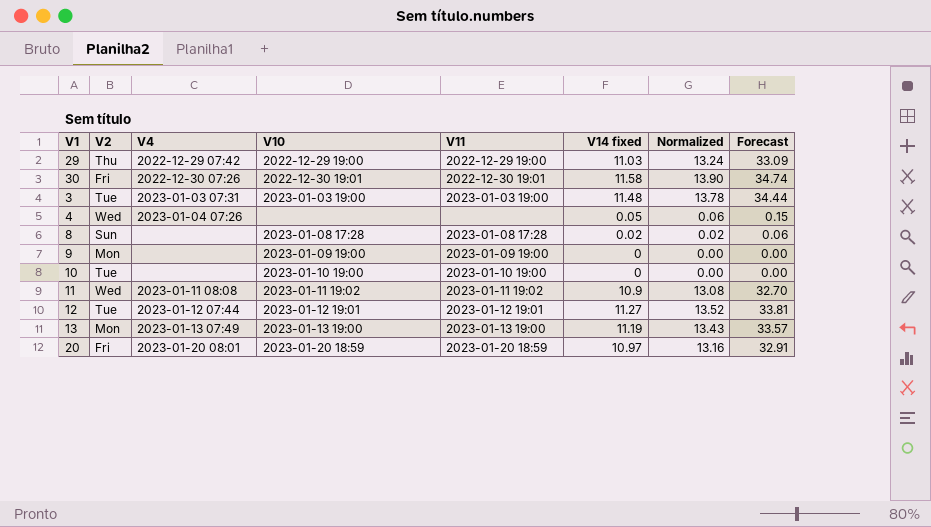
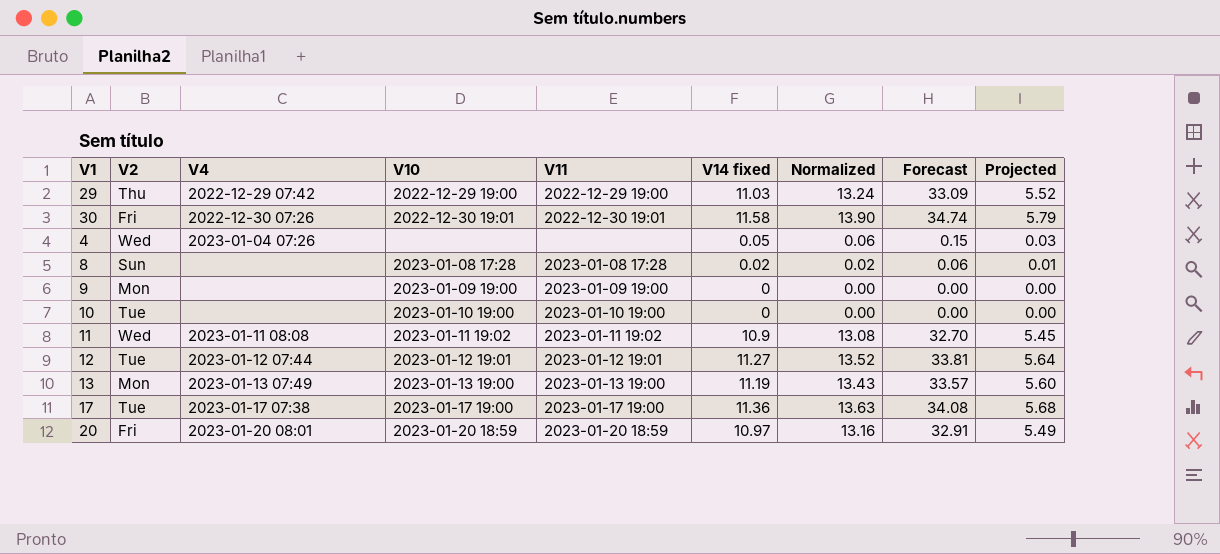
column Projected | formula: none -> [V14 fixed] * 0.5
row 3: Tue | 2023-01-03 07:31 | 2023-01-03 19:00 | 2023-01-03 19:00 | 11.48 | 13.78 | 34.44 -> none
row 17: none -> Tue | 2023-01-17 07:38 | 2023-01-17 19:00 | 2023-01-17 19:00 | 11.36 | 13.63 | 34.08 | 5.68

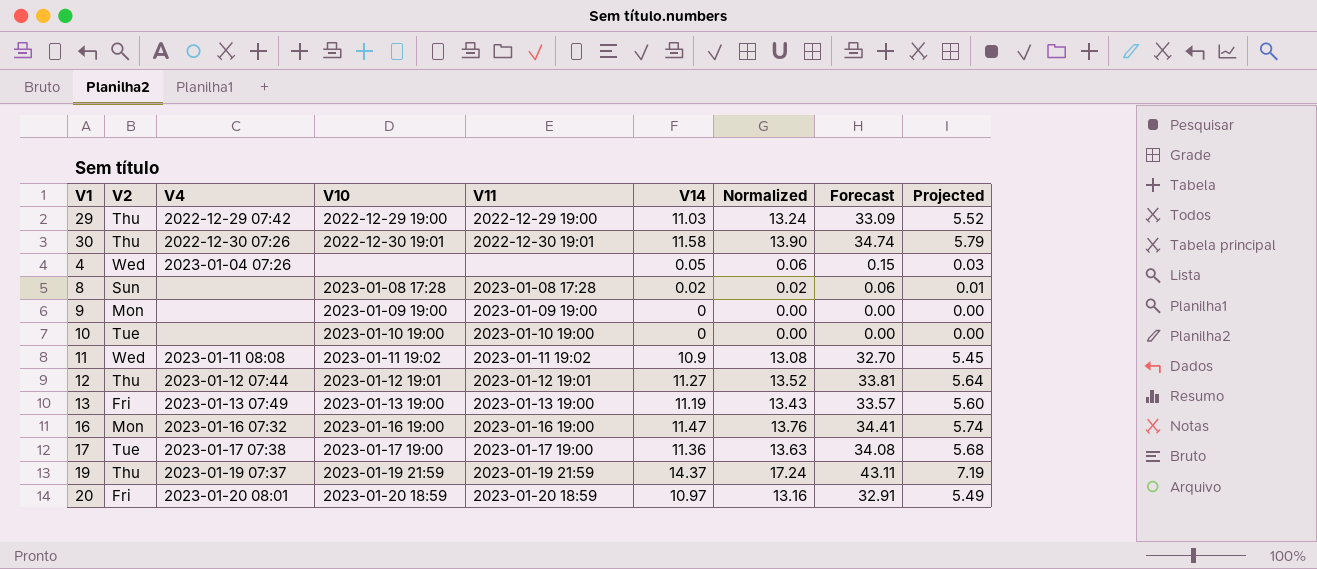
column name: V14 fixed -> V14
30 | V2: Fri -> Thu
12 | V2: Tue -> Thu
13 | V2: Mon -> Fri
row 16: none -> Mon | 2023-01-16 07:32 | 2023-01-16 19:00 | 2023-01-16 19:00 | 11.47 | 13.76 | 34.41 | 5.74
row 19: none -> Thu | 2023-01-19 07:37 | 2023-01-19 21:59 | 2023-01-19 21:59 | 14.37 | 17.24 | 43.11 | 7.19

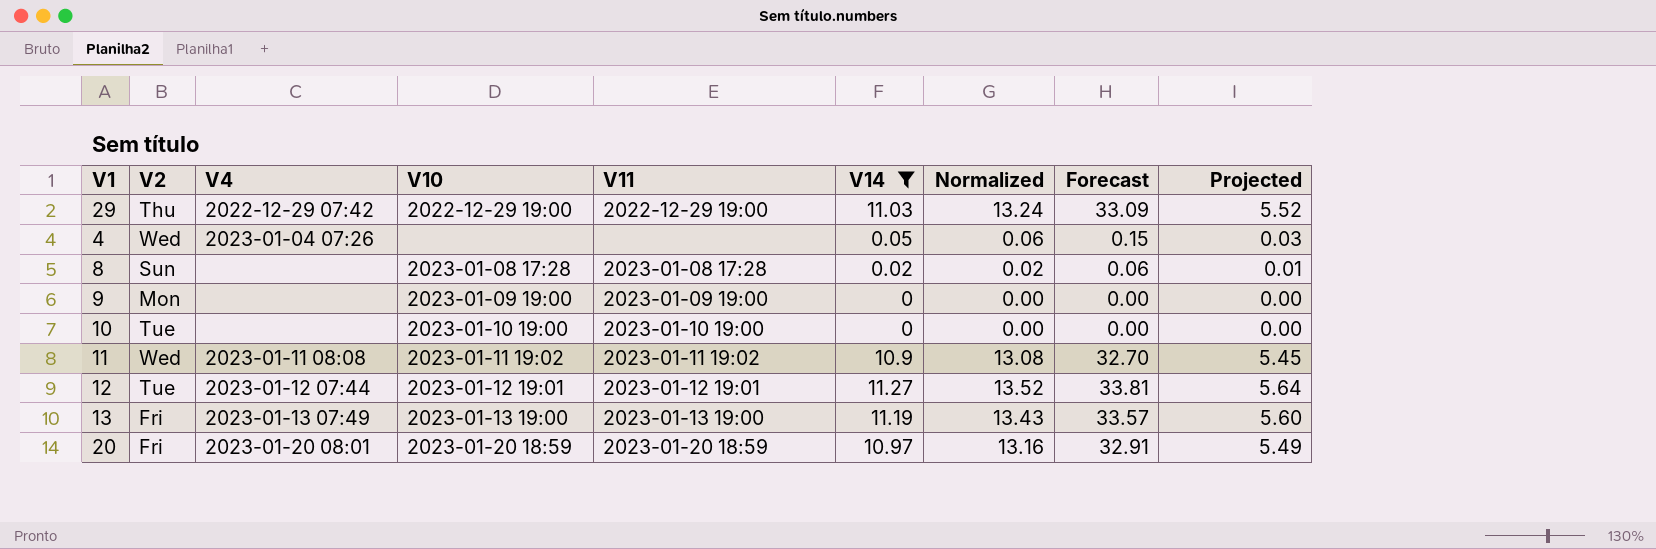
filter: none -> V14 <= 11.27
12 | V2: Thu -> Tue

